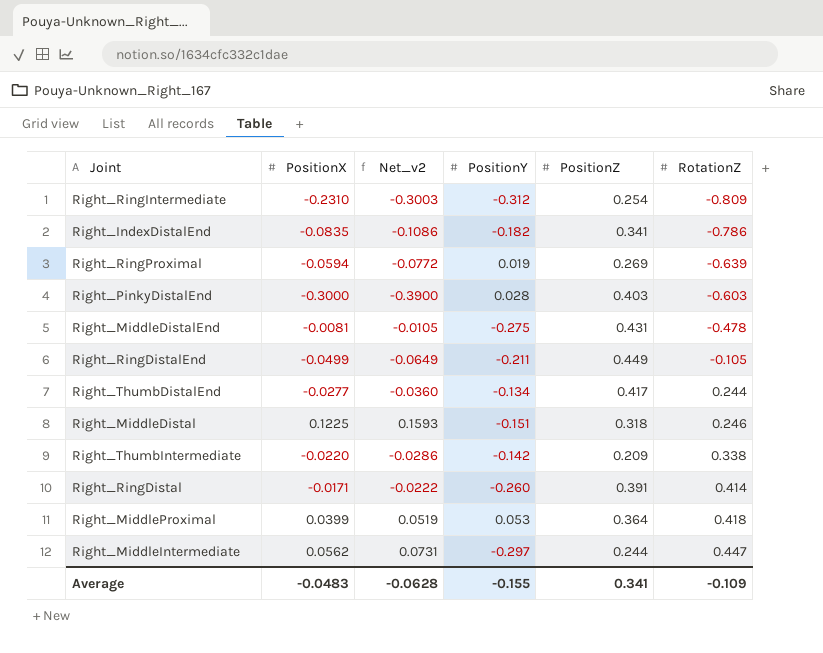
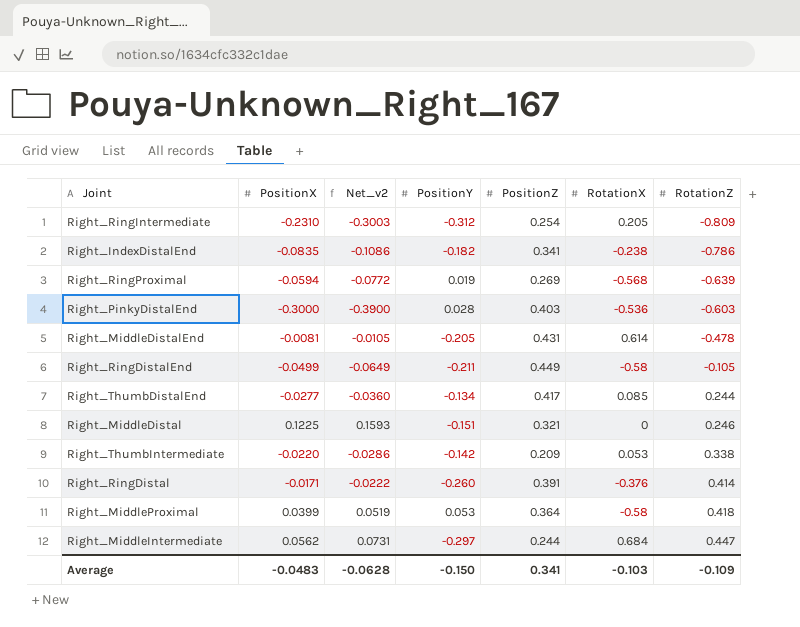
column RotationX | position: none -> 6
Right_MiddleDistalEnd | PositionY: -0.275 -> -0.205
Right_MiddleDistal | PositionZ: 0.318 -> 0.321
Average | PositionY: -0.155 -> -0.150

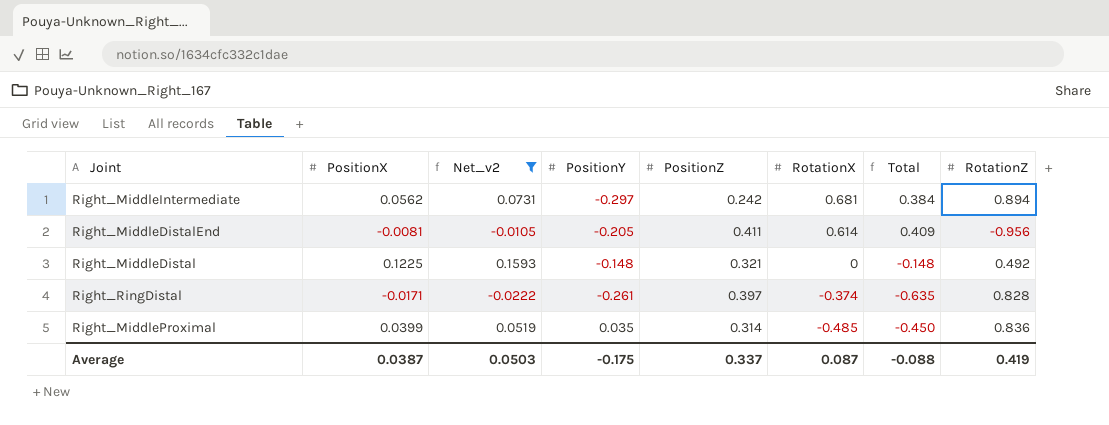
filter: none -> Net_v2 >= -0.0222
row order: RotationZ ascending -> RotationX descending
column Total | formula: none -> [PositionY] + [RotationX]
Right_MiddleIntermediate | PositionZ: 0.244 -> 0.242
Right_MiddleIntermediate | RotationX: 0.684 -> 0.681
Right_MiddleIntermediate | RotationZ: 0.447 -> 0.894
Right_MiddleDistalEnd | PositionZ: 0.431 -> 0.411
Right_MiddleDistalEnd | RotationZ: -0.478 -> -0.956
Right_MiddleDistal | PositionY: -0.151 -> -0.148
Right_MiddleDistal | RotationZ: 0.246 -> 0.492
Right_RingDistal | PositionY: -0.260 -> -0.261
Right_RingDistal | PositionZ: 0.391 -> 0.397
Right_RingDistal | RotationX: -0.376 -> -0.374
Right_RingDistal | RotationZ: 0.414 -> 0.828
Right_MiddleProximal | PositionY: 0.053 -> 0.035
Right_MiddleProximal | PositionZ: 0.364 -> 0.314
Right_MiddleProximal | RotationX: -0.58 -> -0.485
Right_MiddleProximal | RotationZ: 0.418 -> 0.836
Average | PositionX: -0.0483 -> 0.0387
Average | Net_v2: -0.0628 -> 0.0503
Average | PositionY: -0.150 -> -0.175
Average | PositionZ: 0.341 -> 0.337
Average | RotationX: -0.103 -> 0.087
Average | RotationZ: -0.109 -> 0.419

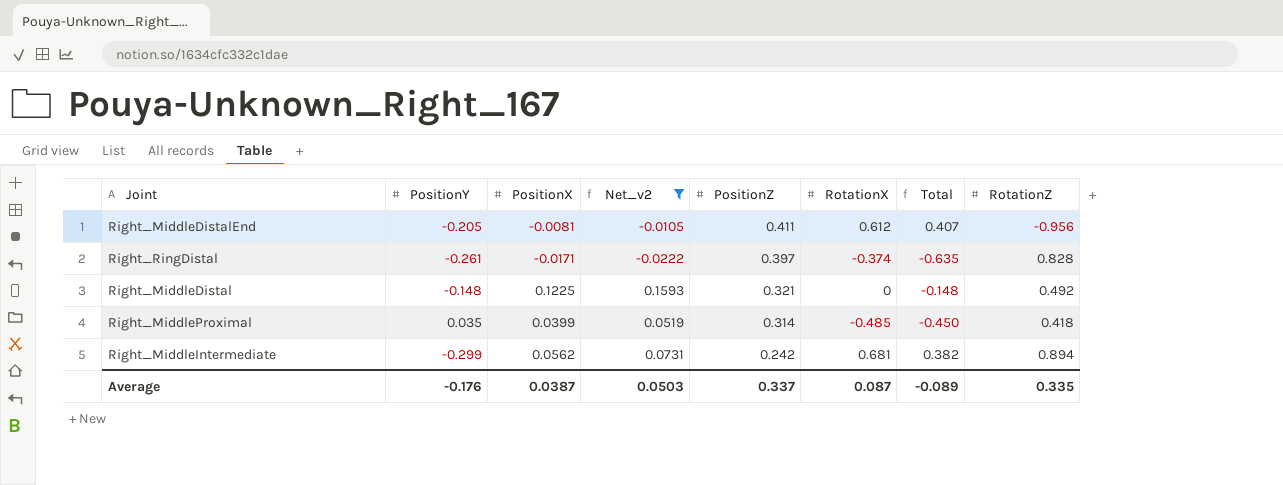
row order: RotationX descending -> PositionZ descending
column PositionY | position: 4 -> 2
Right_MiddleDistalEnd | RotationX: 0.614 -> 0.612
Right_MiddleDistalEnd | Total: 0.409 -> 0.407
Right_MiddleProximal | RotationZ: 0.836 -> 0.418
Right_MiddleIntermediate | PositionY: -0.297 -> -0.299
Right_MiddleIntermediate | Total: 0.384 -> 0.382
Average | PositionY: -0.175 -> -0.176
Average | Total: -0.088 -> -0.089
Average | RotationZ: 0.419 -> 0.335

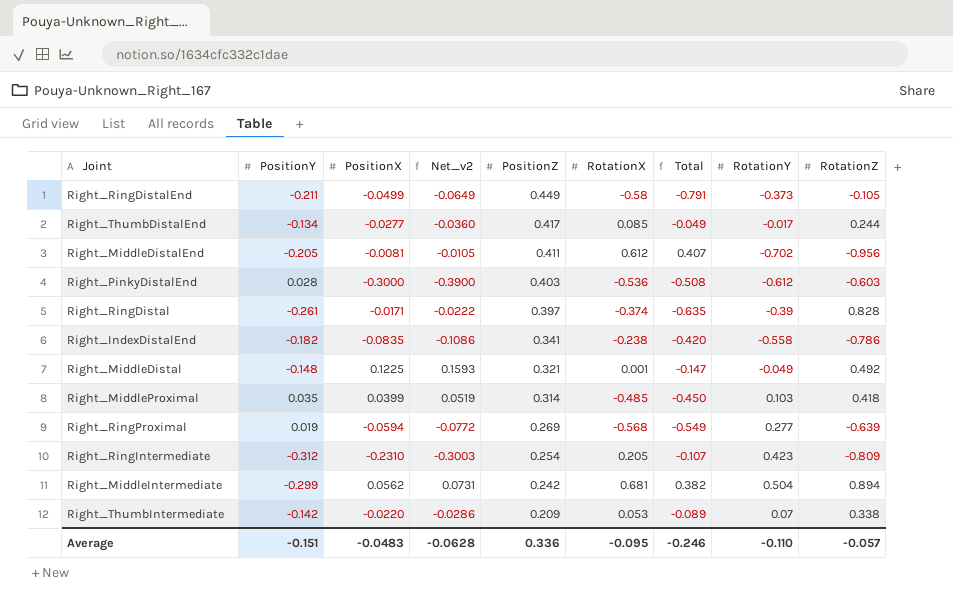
filter: Net_v2 >= -0.0222 -> none
column RotationY | position: none -> 8
Right_MiddleDistal | RotationX: 0 -> 0.001
Right_MiddleDistal | Total: -0.148 -> -0.147
Average | PositionY: -0.176 -> -0.151
Average | PositionX: 0.0387 -> -0.0483
Average | Net_v2: 0.0503 -> -0.0628
Average | PositionZ: 0.337 -> 0.336
Average | RotationX: 0.087 -> -0.095
Average | Total: -0.089 -> -0.246
Average | RotationZ: 0.335 -> -0.057

